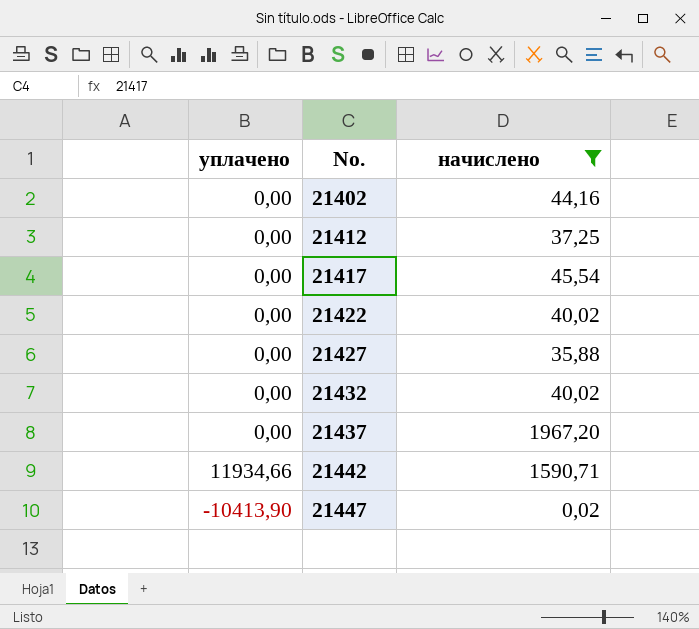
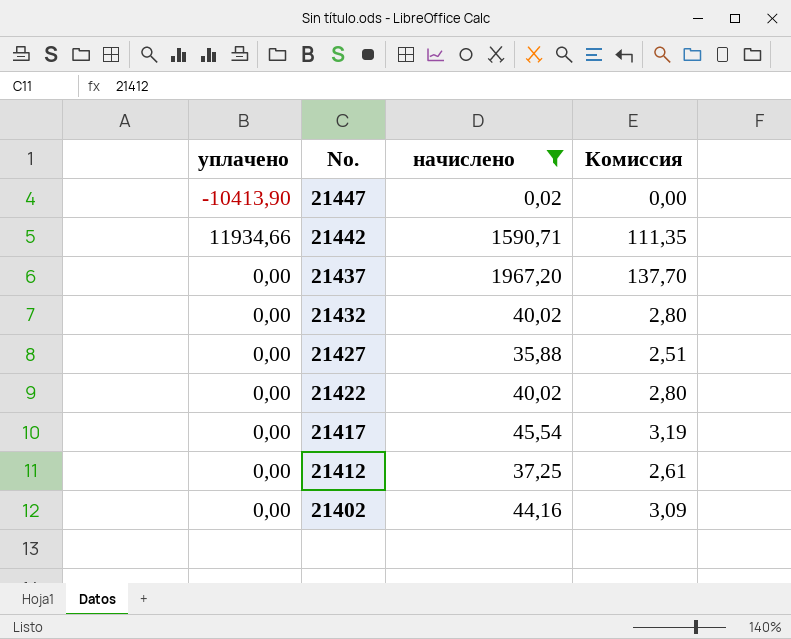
row order: No. ascending -> No. descending
column Комиссия | formula: none -> [начислено] * 0,07

